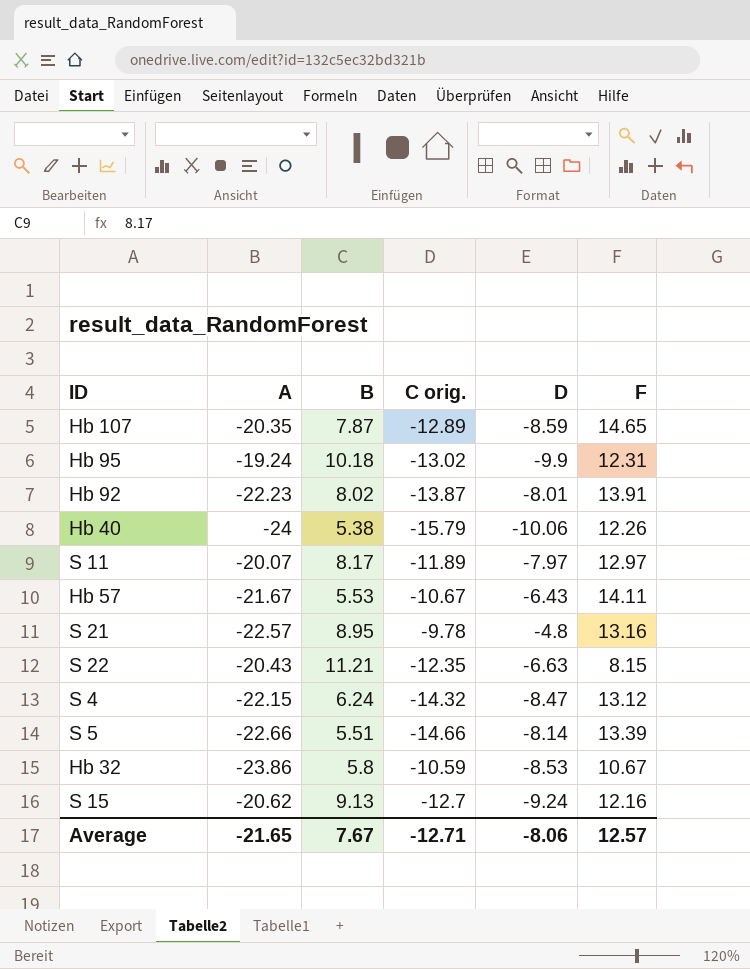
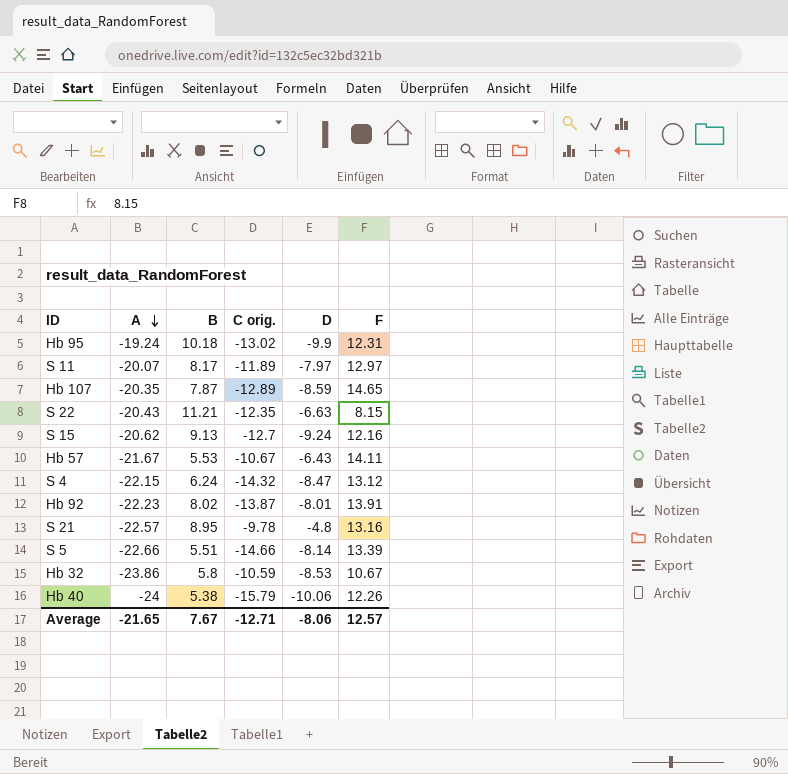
row order: none -> A descending

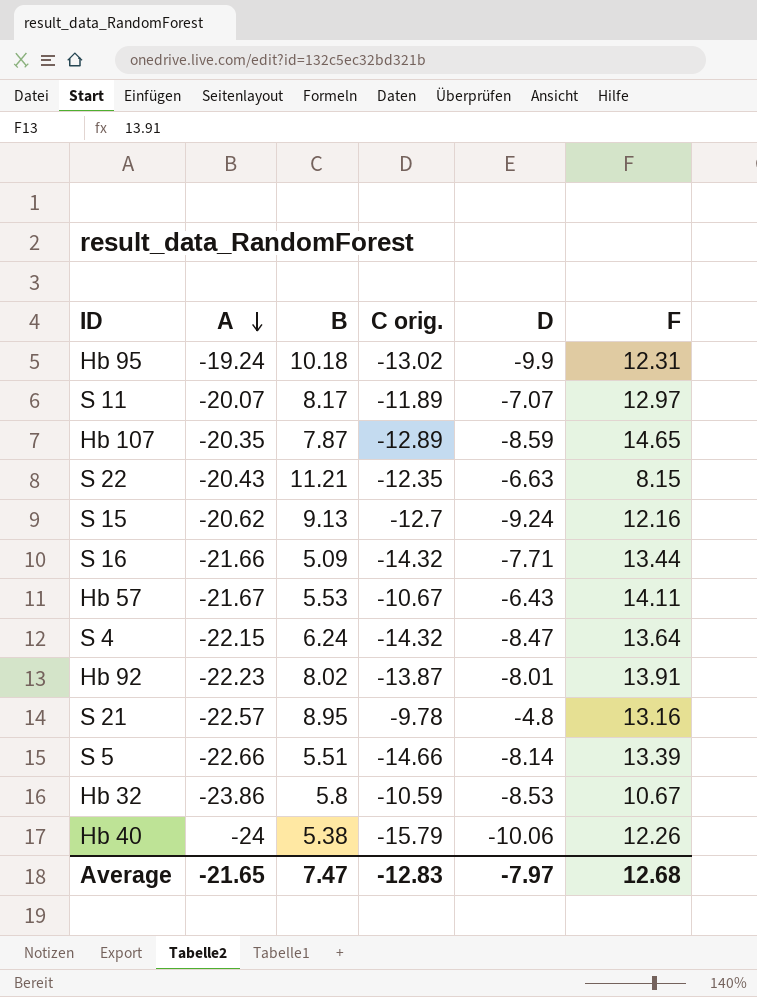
S 11 | D: -7.97 -> -7.07
row S 16: none -> -21.66 | 5.09 | -14.32 | -7.71 | 13.44
S 4 | F: 13.12 -> 13.64
Average | B: 7.67 -> 7.47
Average | C orig.: -12.71 -> -12.83
Average | D: -8.06 -> -7.97
Average | F: 12.57 -> 12.68

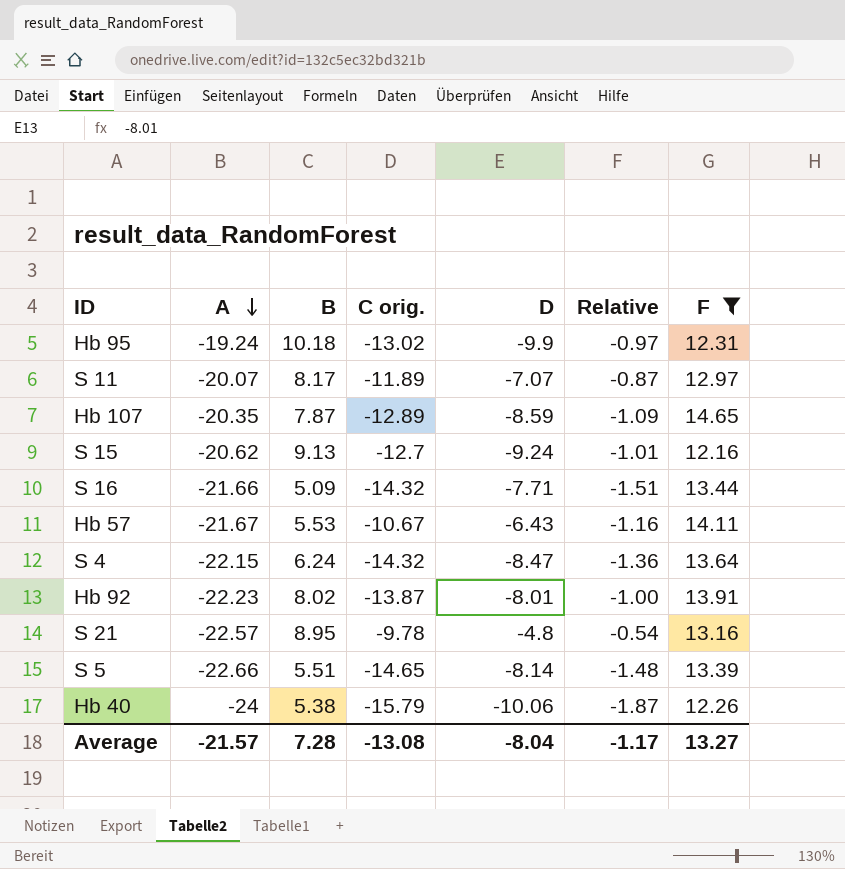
filter: none -> F >= 12.16
column Relative | formula: none -> [D] / [B]
S 5 | C orig.: -14.66 -> -14.65
Average | A: -21.65 -> -21.57
Average | B: 7.47 -> 7.28
Average | C orig.: -12.83 -> -13.08
Average | D: -7.97 -> -8.04
Average | F: 12.68 -> 13.27

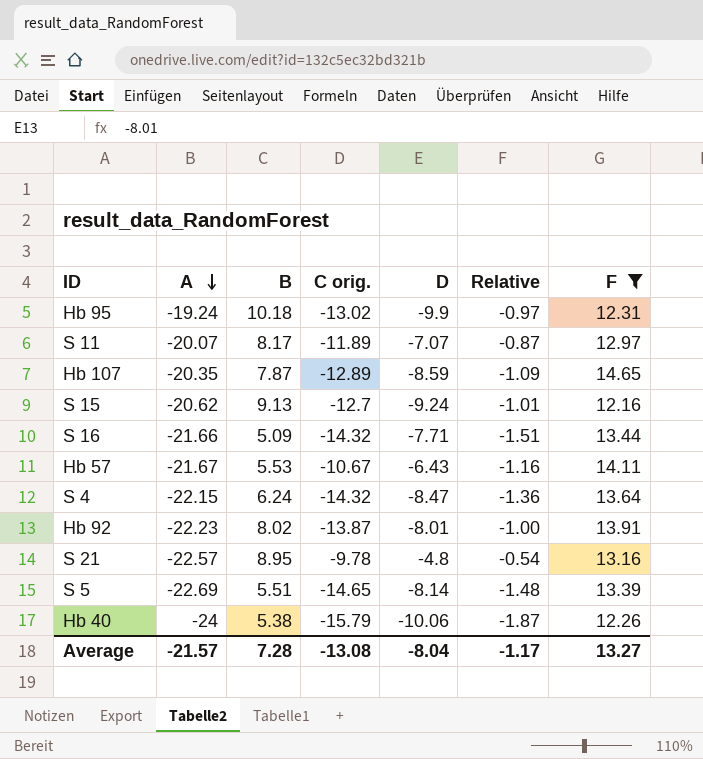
S 5 | A: -22.66 -> -22.69

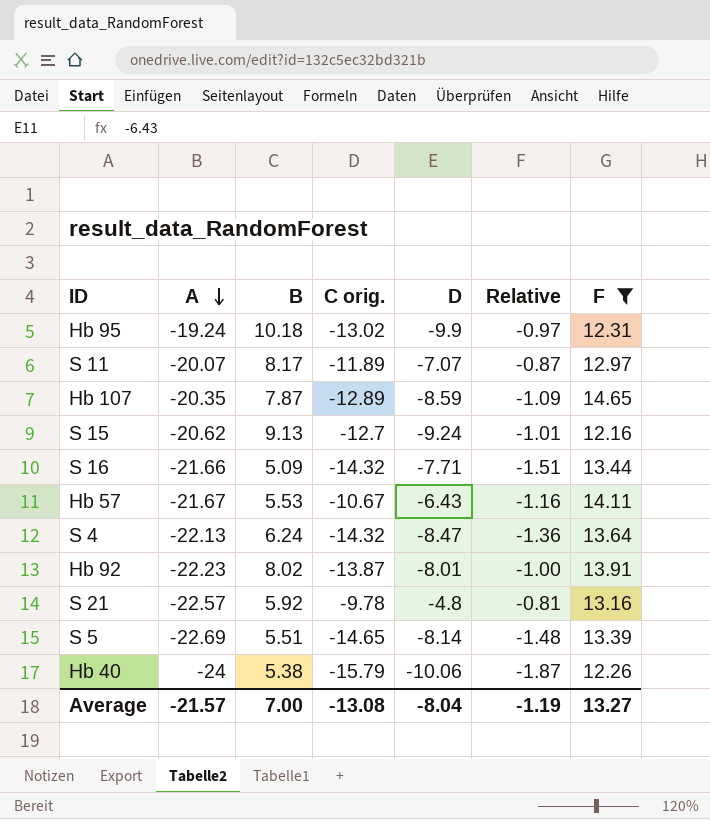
S 4 | A: -22.15 -> -22.13
S 21 | B: 8.95 -> 5.92
S 21 | Relative: -0.54 -> -0.81
Average | B: 7.28 -> 7.00
Average | Relative: -1.17 -> -1.19

